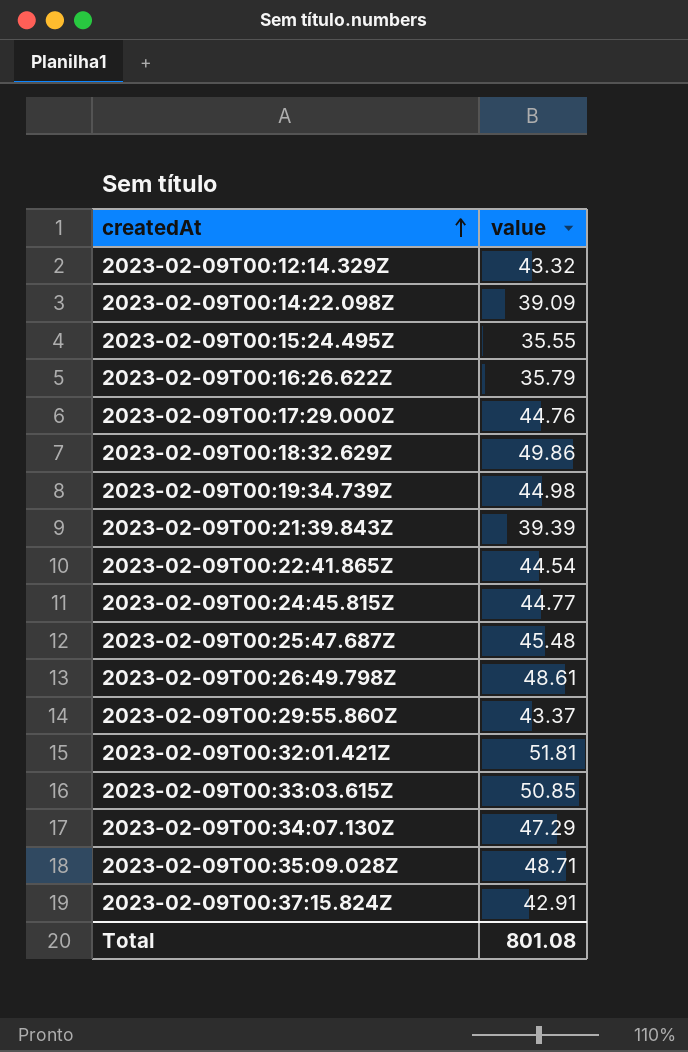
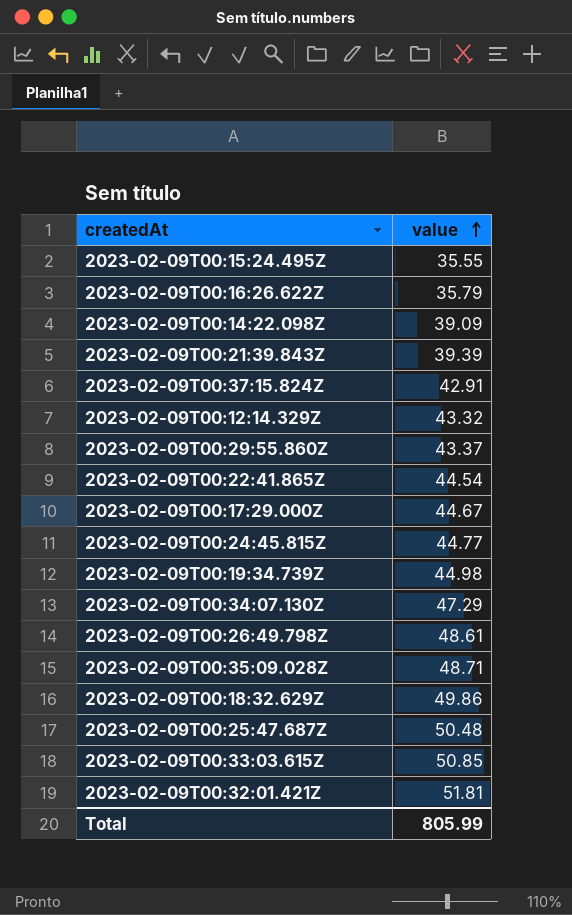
row order: createdAt ascending -> value ascending
2023-02-09T00:17:29.000Z | value: 44.76 -> 44.67
2023-02-09T00:25:47.687Z | value: 45.48 -> 50.48
Total | value: 801.08 -> 805.99

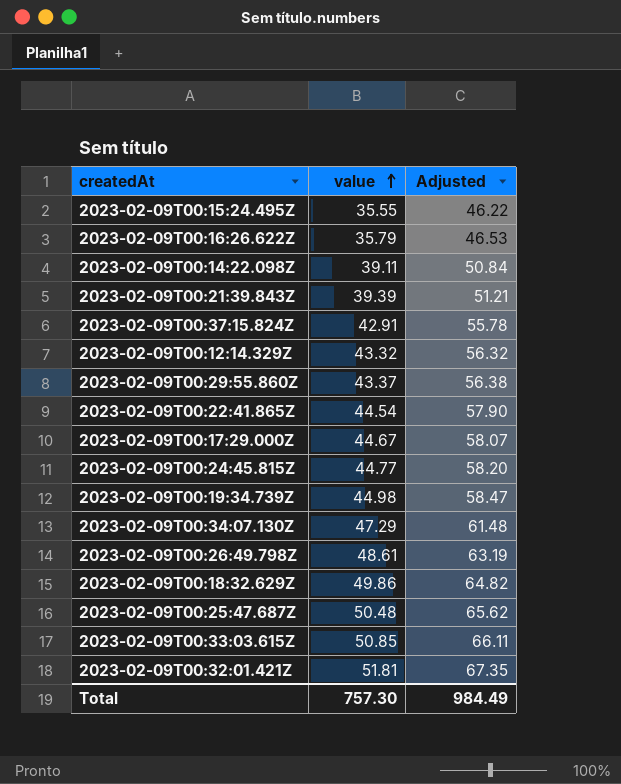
column Adjusted | formula: none -> [value] * 1.3
row 2023-02-09T00:35:09.028Z: 48.71 -> none
2023-02-09T00:14:22.098Z | value: 39.09 -> 39.11
Total | value: 805.99 -> 757.30

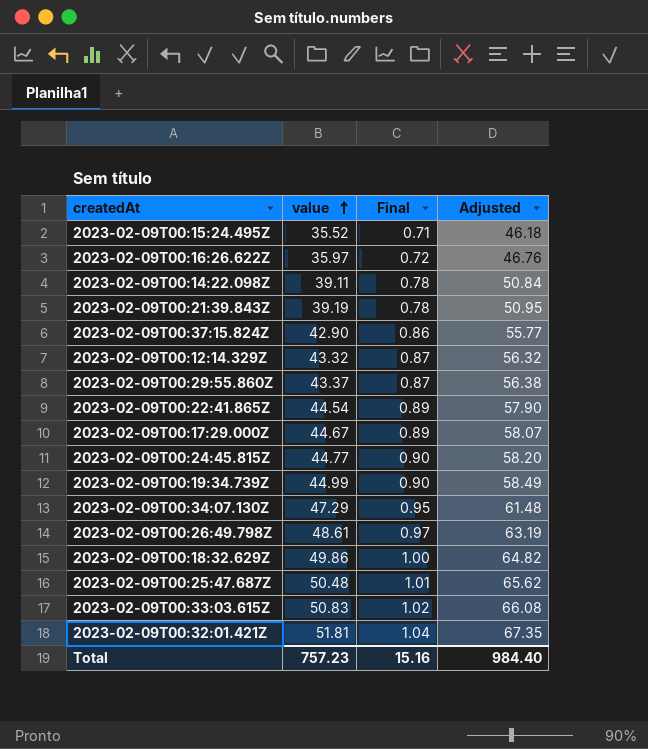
column Final | formula: none -> [value] * 0.02
2023-02-09T00:15:24.495Z | value: 35.55 -> 35.52
2023-02-09T00:15:24.495Z | Adjusted: 46.22 -> 46.18
2023-02-09T00:16:26.622Z | value: 35.79 -> 35.97
2023-02-09T00:16:26.622Z | Adjusted: 46.53 -> 46.76
2023-02-09T00:21:39.843Z | value: 39.39 -> 39.19
2023-02-09T00:21:39.843Z | Adjusted: 51.21 -> 50.95
2023-02-09T00:37:15.824Z | value: 42.91 -> 42.90
2023-02-09T00:37:15.824Z | Adjusted: 55.78 -> 55.77
2023-02-09T00:19:34.739Z | value: 44.98 -> 44.99
2023-02-09T00:19:34.739Z | Adjusted: 58.47 -> 58.49
2023-02-09T00:33:03.615Z | value: 50.85 -> 50.83
2023-02-09T00:33:03.615Z | Adjusted: 66.11 -> 66.08
Total | value: 757.30 -> 757.23
Total | Adjusted: 984.49 -> 984.40

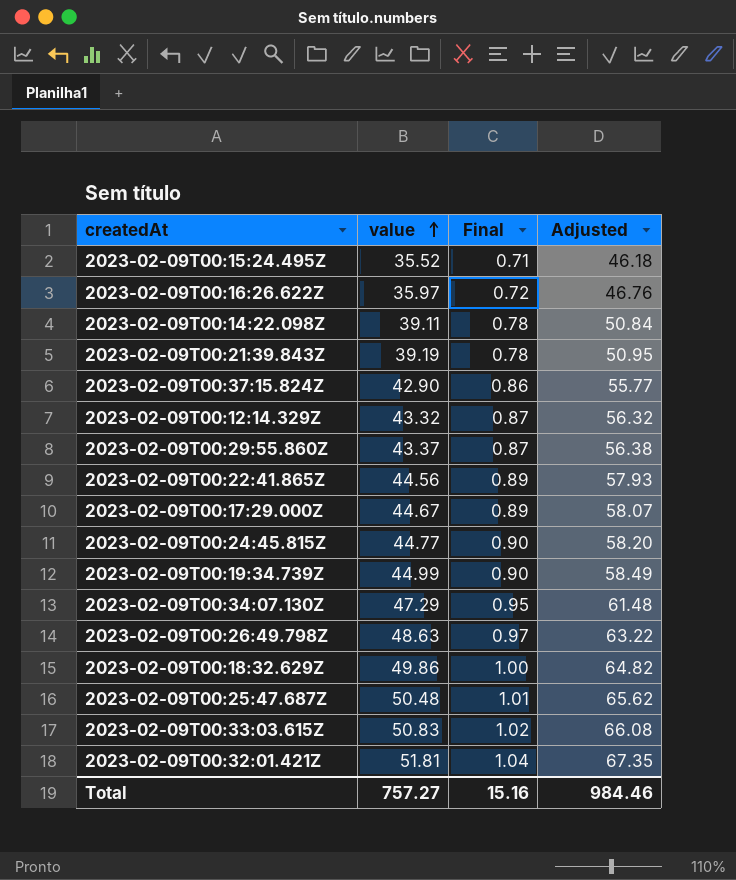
2023-02-09T00:22:41.865Z | value: 44.54 -> 44.56
2023-02-09T00:22:41.865Z | Adjusted: 57.90 -> 57.93
2023-02-09T00:26:49.798Z | value: 48.61 -> 48.63
2023-02-09T00:26:49.798Z | Adjusted: 63.19 -> 63.22
Total | value: 757.23 -> 757.27
Total | Adjusted: 984.40 -> 984.46

